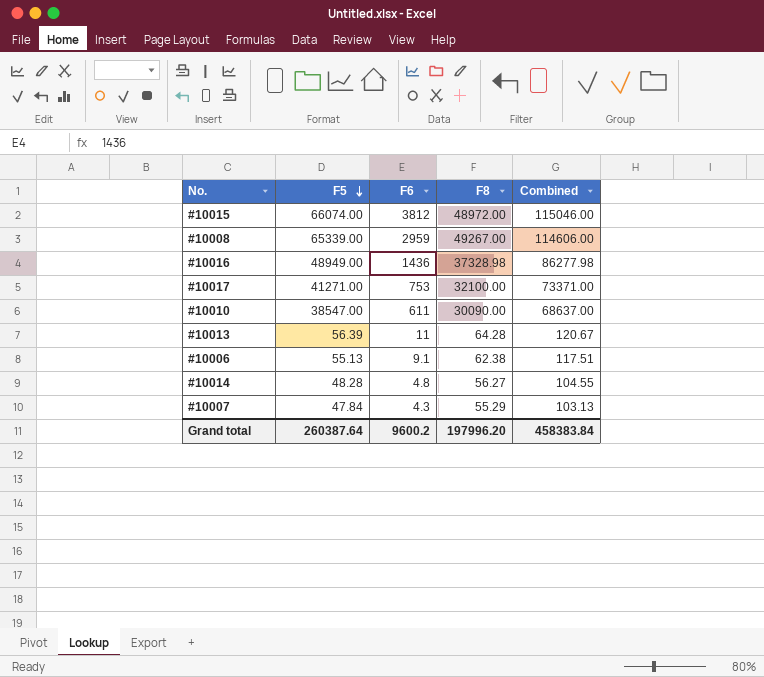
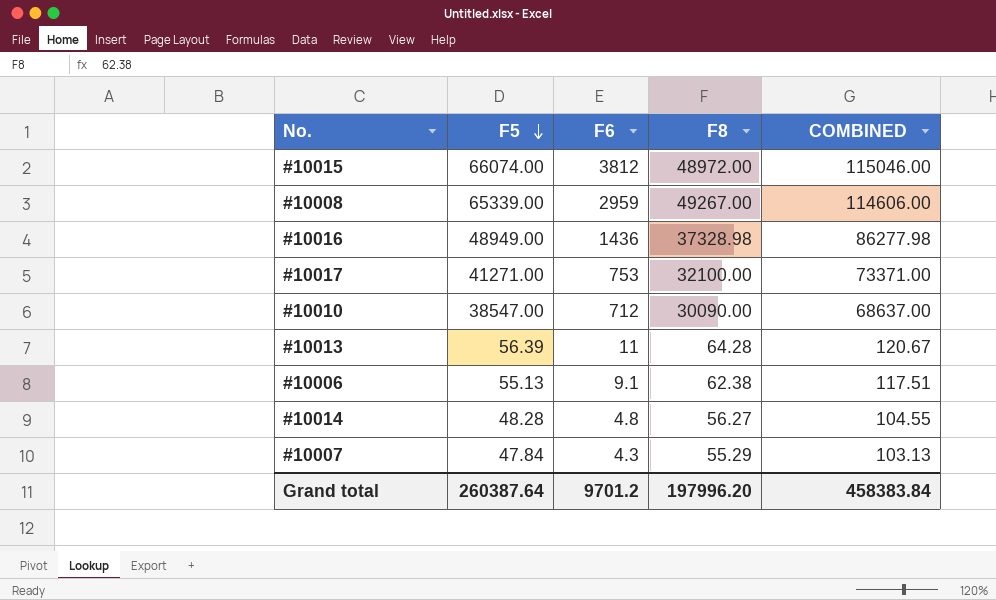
column name: Combined -> COMBINED
#10010 | F6: 611 -> 712
Grand total | F6: 9600.2 -> 9701.2

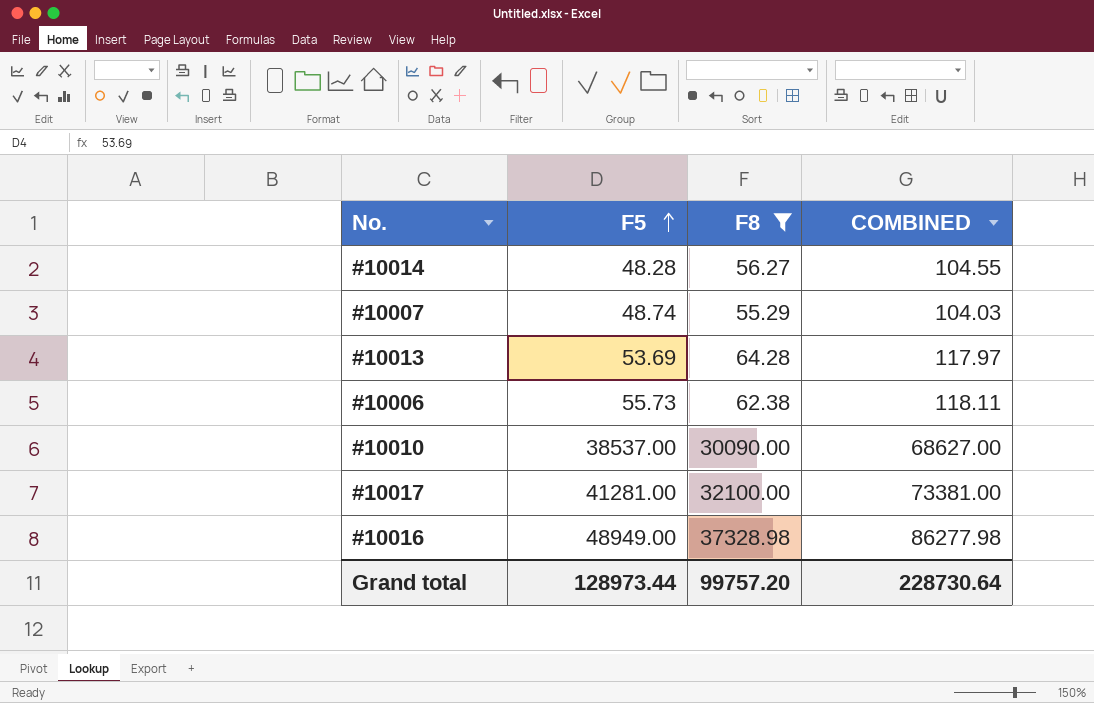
filter: none -> F8 <= 37328.98
row order: F5 descending -> F5 ascending
column F6 | position: 3 -> none
#10007 | F5: 47.84 -> 48.74
#10007 | COMBINED: 103.13 -> 104.03
#10013 | F5: 56.39 -> 53.69
#10013 | COMBINED: 120.67 -> 117.97
#10006 | F5: 55.13 -> 55.73
#10006 | COMBINED: 117.51 -> 118.11
#10010 | F5: 38547.00 -> 38537.00
#10010 | COMBINED: 68637.00 -> 68627.00
#10017 | F5: 41271.00 -> 41281.00
#10017 | COMBINED: 73371.00 -> 73381.00
Grand total | F5: 260387.64 -> 128973.44
Grand total | F8: 197996.20 -> 99757.20
Grand total | COMBINED: 458383.84 -> 228730.64

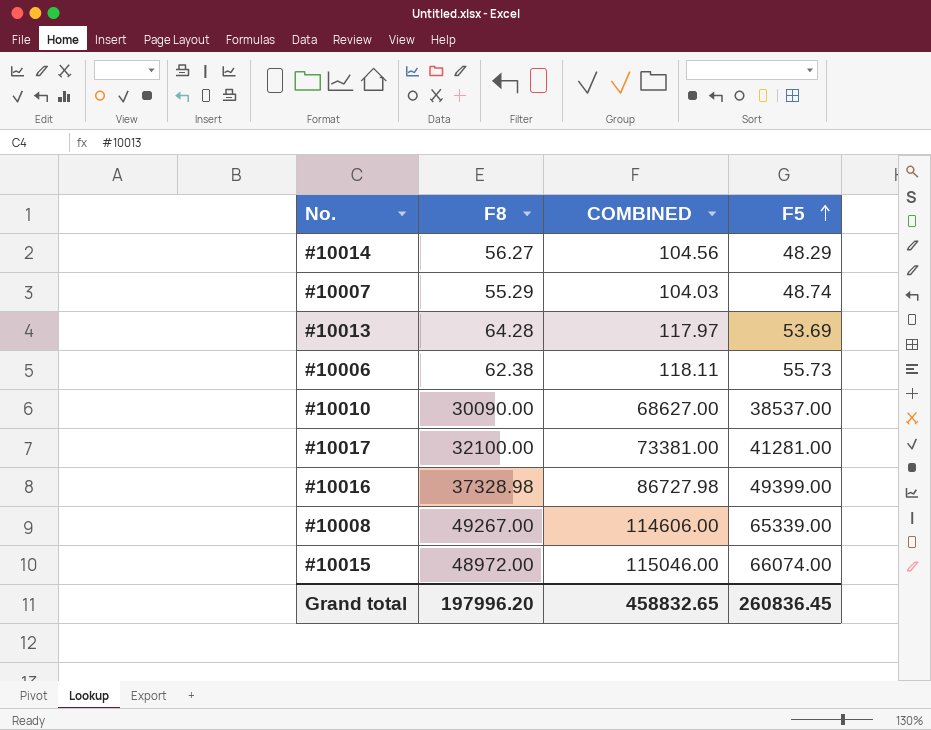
filter: F8 <= 37328.98 -> none
column F5 | position: 2 -> 4
#10014 | COMBINED: 104.55 -> 104.56
#10014 | F5: 48.28 -> 48.29
#10016 | COMBINED: 86277.98 -> 86727.98
#10016 | F5: 48949.00 -> 49399.00
Grand total | F8: 99757.20 -> 197996.20
Grand total | COMBINED: 228730.64 -> 458832.65
Grand total | F5: 128973.44 -> 260836.45

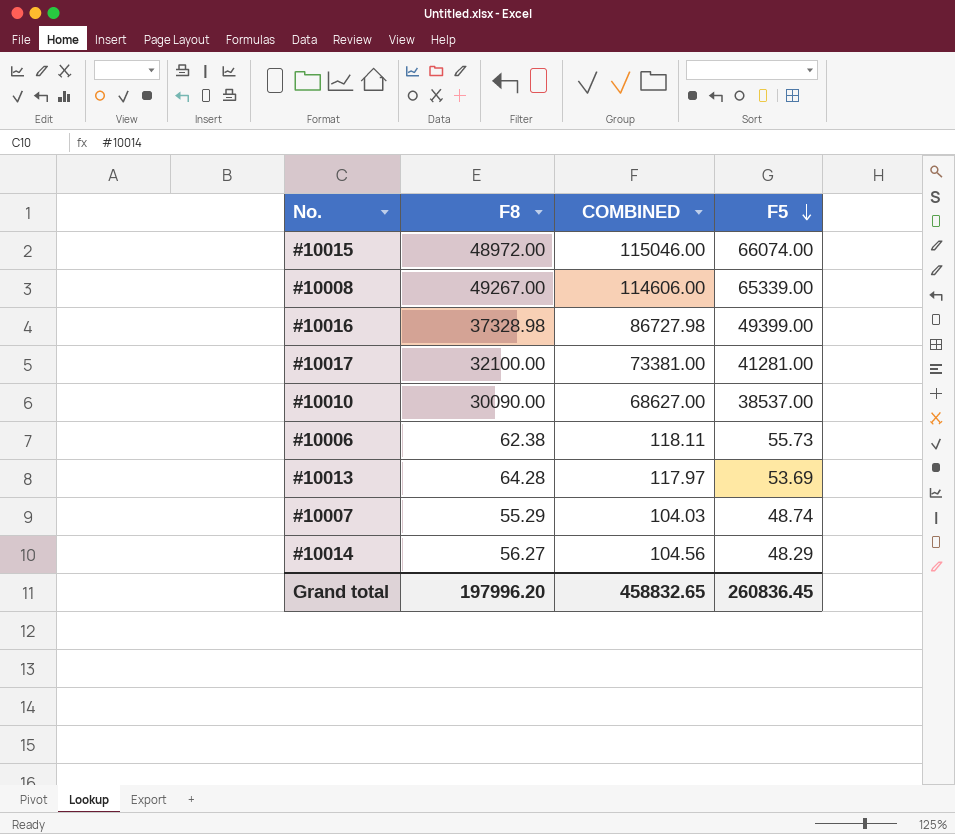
row order: F5 ascending -> F5 descending

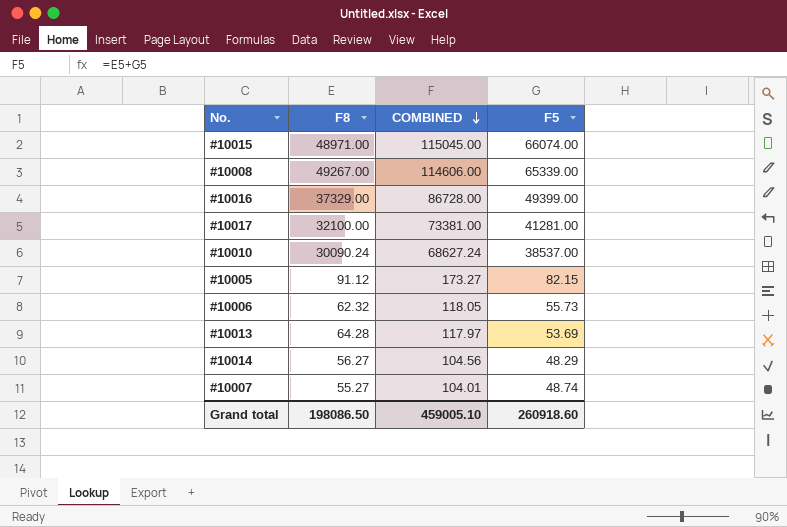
row order: F5 descending -> COMBINED descending
#10015 | F8: 48972.00 -> 48971.00
#10015 | COMBINED: 115046.00 -> 115045.00
#10016 | F8: 37328.98 -> 37329.00
#10016 | COMBINED: 86727.98 -> 86728.00
#10010 | F8: 30090.00 -> 30090.24
#10010 | COMBINED: 68627.00 -> 68627.24
row #10005: none -> 91.12 | 173.27 | 82.15
#10006 | F8: 62.38 -> 62.32
#10006 | COMBINED: 118.11 -> 118.05
#10007 | F8: 55.29 -> 55.27
#10007 | COMBINED: 104.03 -> 104.01
Grand total | F8: 197996.20 -> 198086.50
Grand total | COMBINED: 458832.65 -> 459005.10
Grand total | F5: 260836.45 -> 260918.60

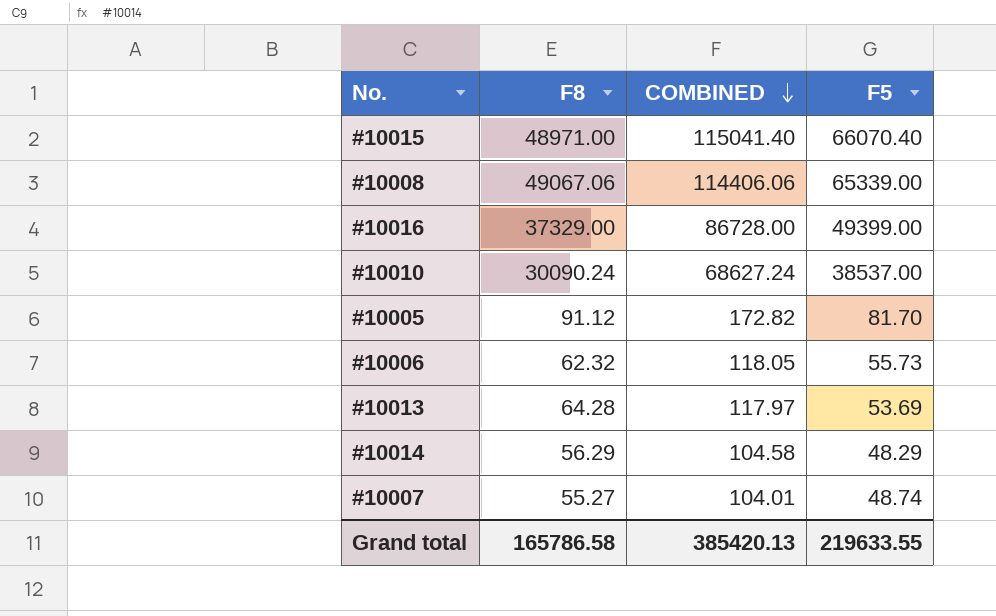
row #10017: 32100.00 | 73381.00 | 41281.00 -> none
#10015 | COMBINED: 115045.00 -> 115041.40
#10015 | F5: 66074.00 -> 66070.40
#10008 | F8: 49267.00 -> 49067.06
#10008 | COMBINED: 114606.00 -> 114406.06
#10005 | COMBINED: 173.27 -> 172.82
#10005 | F5: 82.15 -> 81.70
#10014 | F8: 56.27 -> 56.29
#10014 | COMBINED: 104.56 -> 104.58
Grand total | F8: 198086.50 -> 165786.58
Grand total | COMBINED: 459005.10 -> 385420.13
Grand total | F5: 260918.60 -> 219633.55

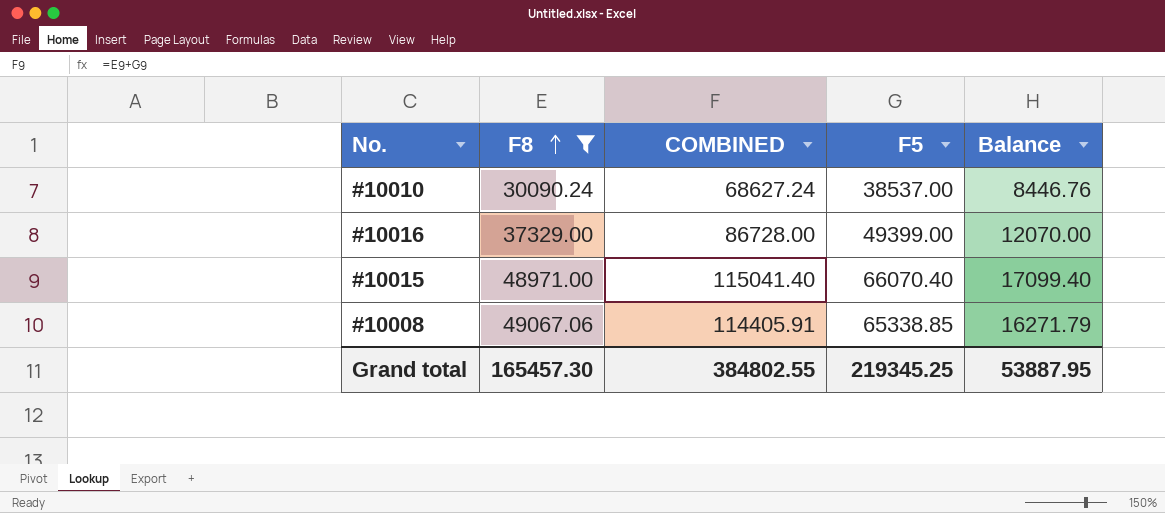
filter: none -> F8 >= 30090.24
row order: COMBINED descending -> F8 ascending
column Balance | formula: none -> [F5] - [F8]
#10008 | COMBINED: 114406.06 -> 114405.91
#10008 | F5: 65339.00 -> 65338.85
Grand total | F8: 165786.58 -> 165457.30
Grand total | COMBINED: 385420.13 -> 384802.55
Grand total | F5: 219633.55 -> 219345.25

